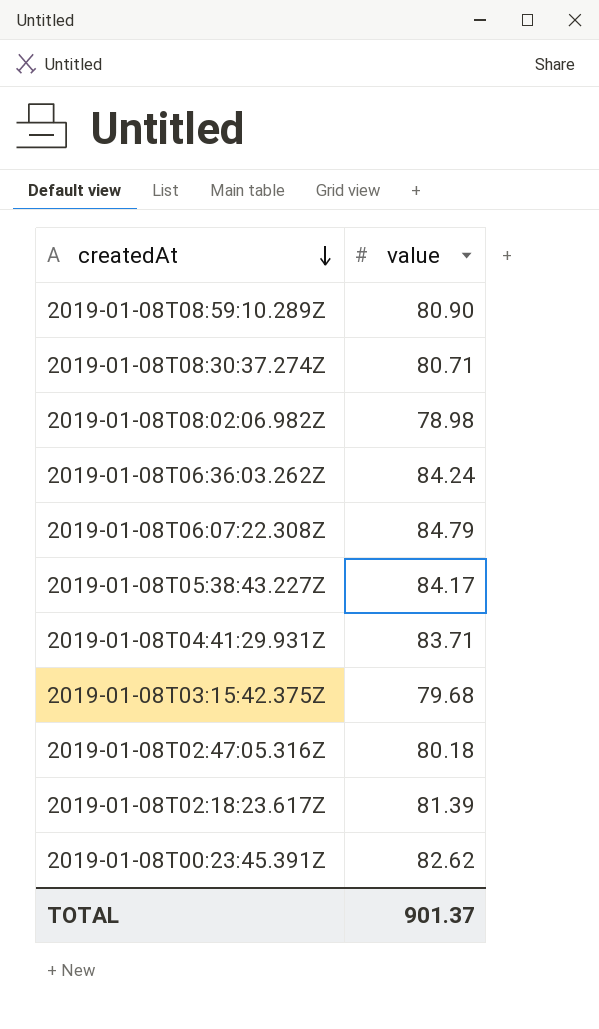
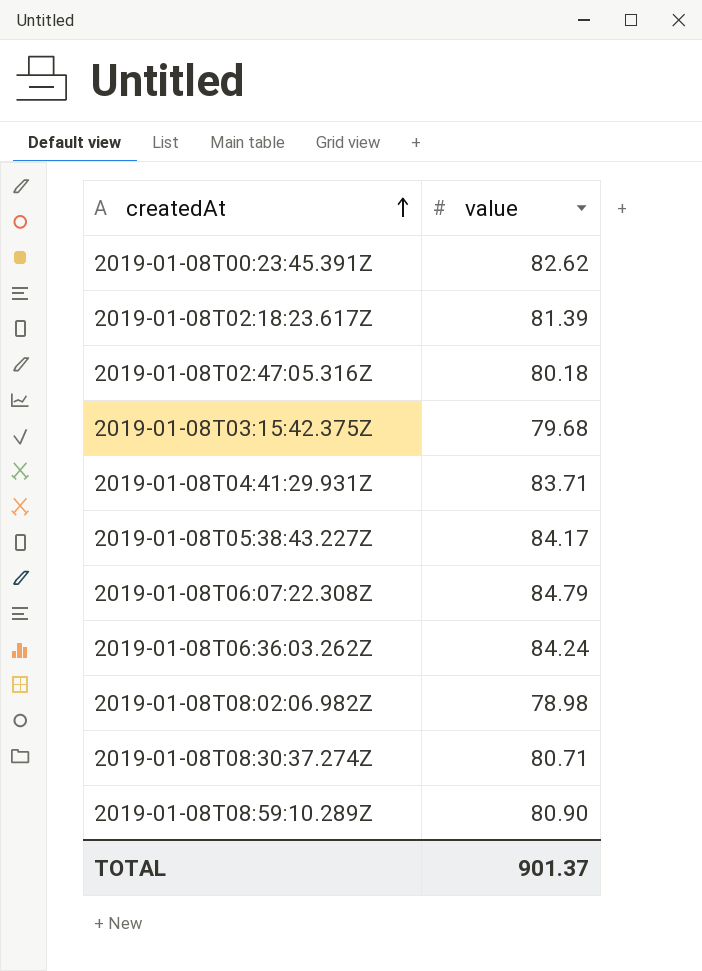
row order: createdAt descending -> createdAt ascending

